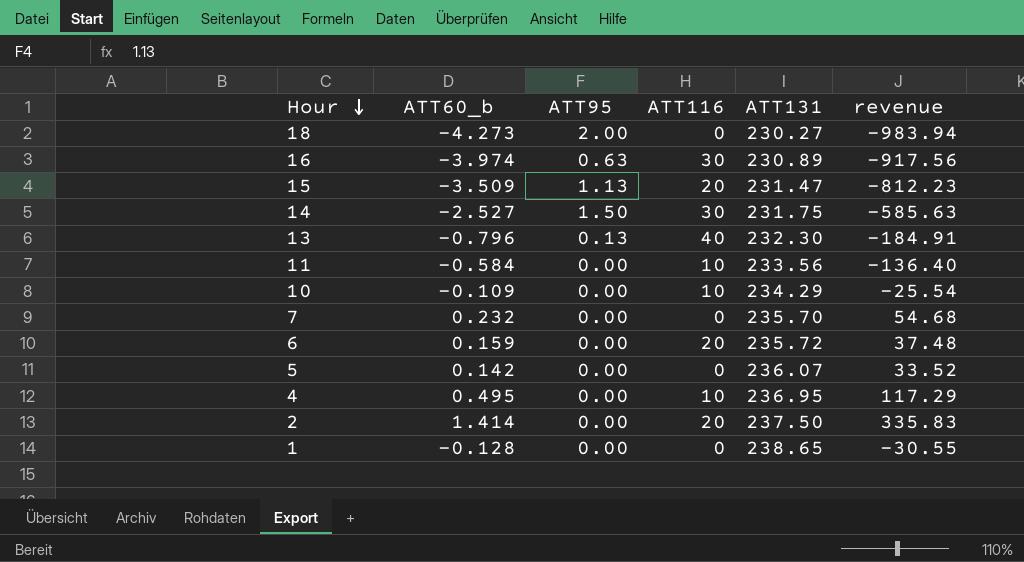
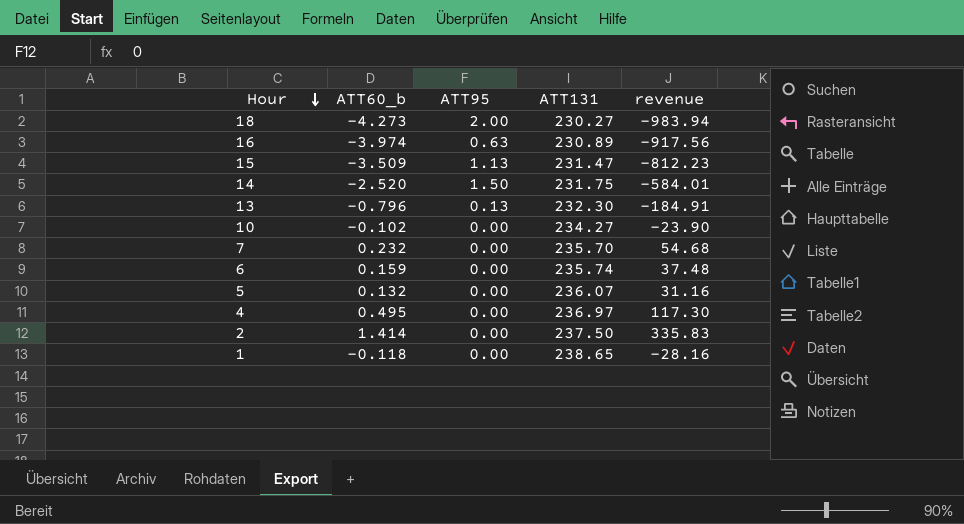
column ATT116 | position: 4 -> none
row 11: -0.584 | 0.00 | 10 | 233.56 | -136.40 -> none
14 | ATT60_b: -2.527 -> -2.520
14 | revenue: -585.63 -> -584.01
10 | ATT60_b: -0.109 -> -0.102
10 | ATT131: 234.29 -> 234.27
10 | revenue: -25.54 -> -23.90
6 | ATT131: 235.72 -> 235.74
5 | ATT60_b: 0.142 -> 0.132
5 | revenue: 33.52 -> 31.16
4 | ATT131: 236.95 -> 236.97
4 | revenue: 117.29 -> 117.30
1 | ATT60_b: -0.128 -> -0.118
1 | revenue: -30.55 -> -28.16

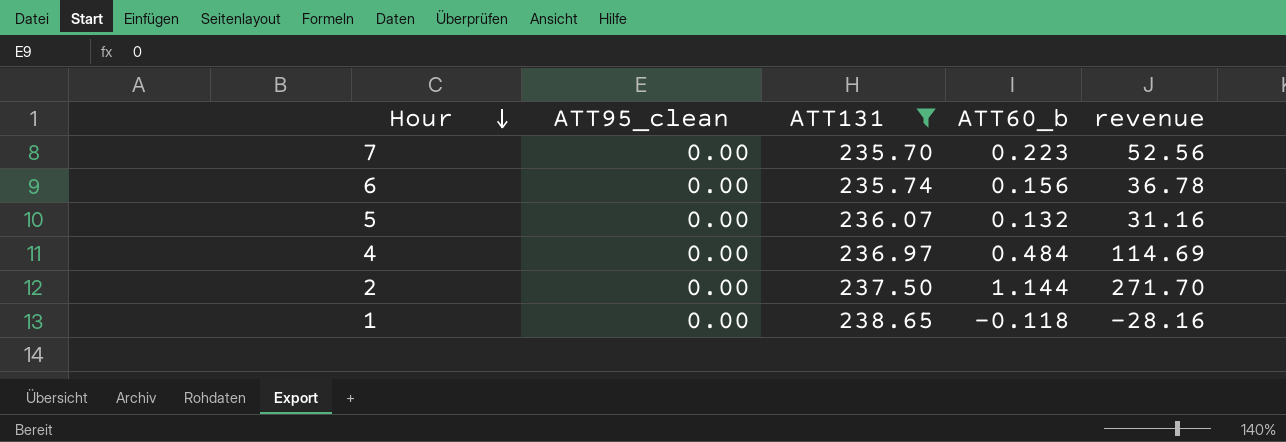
filter: none -> ATT131 >= 235.70
column name: ATT95 -> ATT95_clean
column ATT60_b | position: 2 -> 4
7 | ATT60_b: 0.232 -> 0.223
7 | revenue: 54.68 -> 52.56
6 | ATT60_b: 0.159 -> 0.156
6 | revenue: 37.48 -> 36.78
4 | ATT60_b: 0.495 -> 0.484
4 | revenue: 117.30 -> 114.69
2 | ATT60_b: 1.414 -> 1.144
2 | revenue: 335.83 -> 271.70

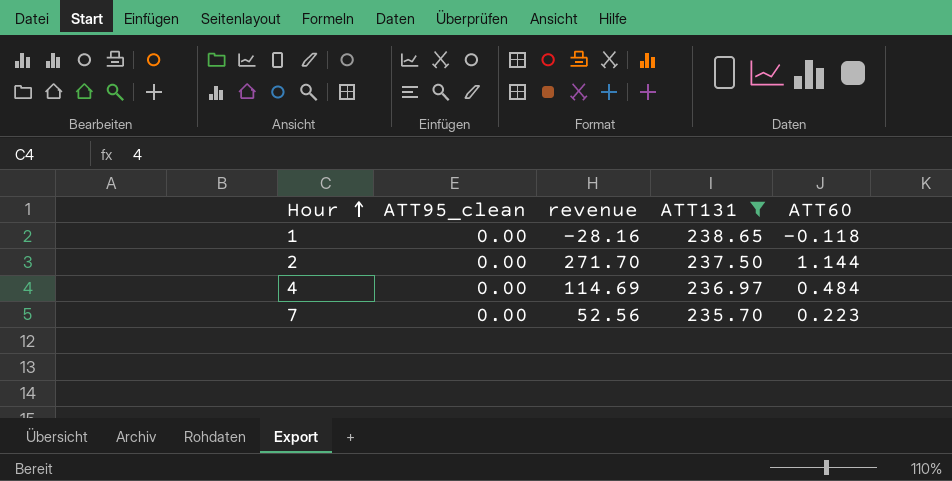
row order: Hour descending -> Hour ascending
column revenue | position: 5 -> 3
column name: ATT60_b -> ATT60
row 6: 0.00 | 235.74 | 0.156 | 36.78 -> none
row 5: 0.00 | 236.07 | 0.132 | 31.16 -> none

